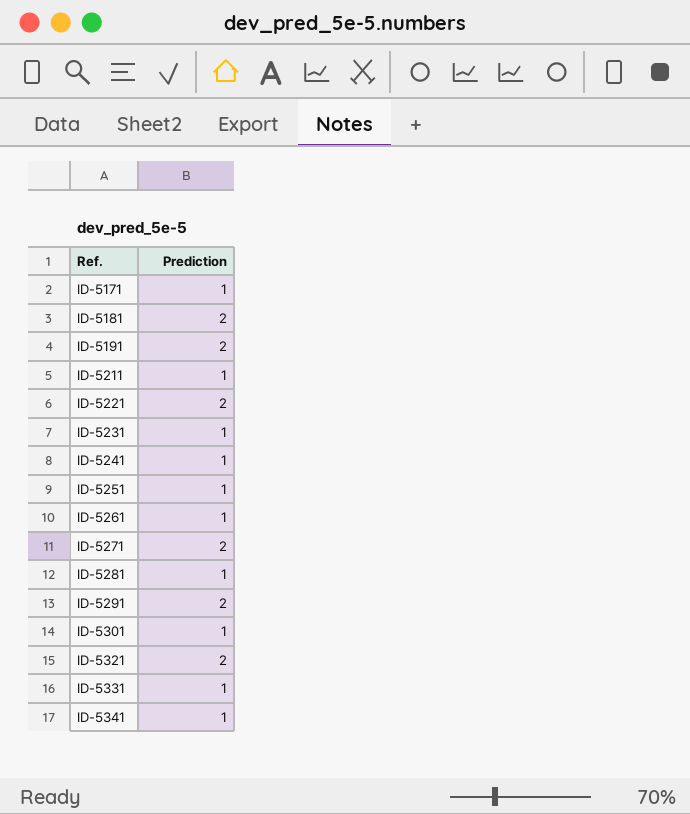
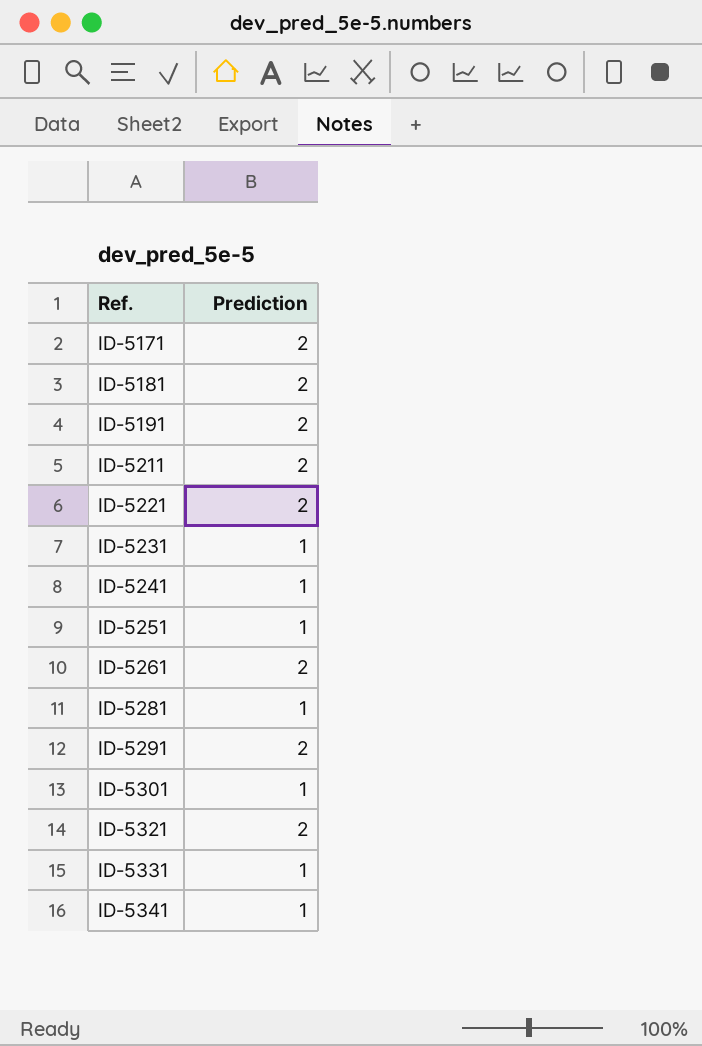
row ID-5271: 2 -> none
ID-5171 | Prediction: 1 -> 2
ID-5211 | Prediction: 1 -> 2
ID-5261 | Prediction: 1 -> 2

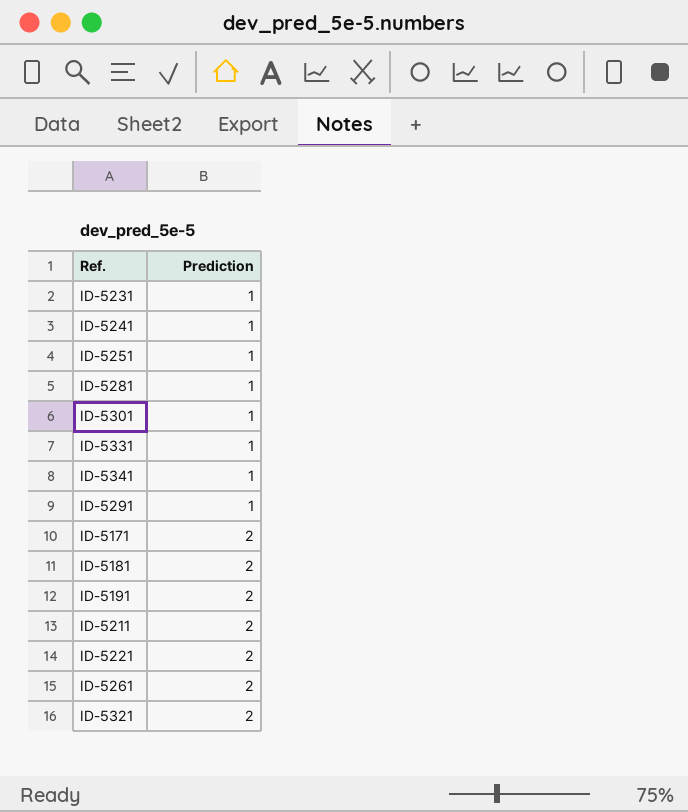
row order: Ref. ascending -> Prediction ascending
ID-5291 | Prediction: 2 -> 1

